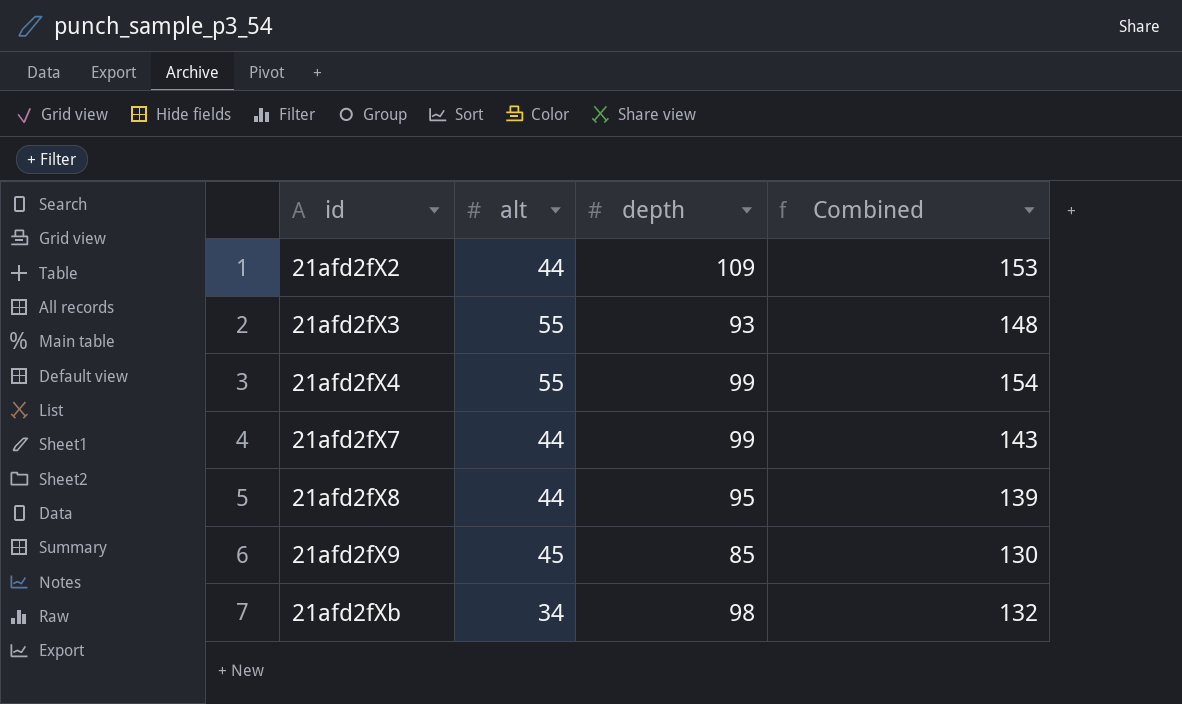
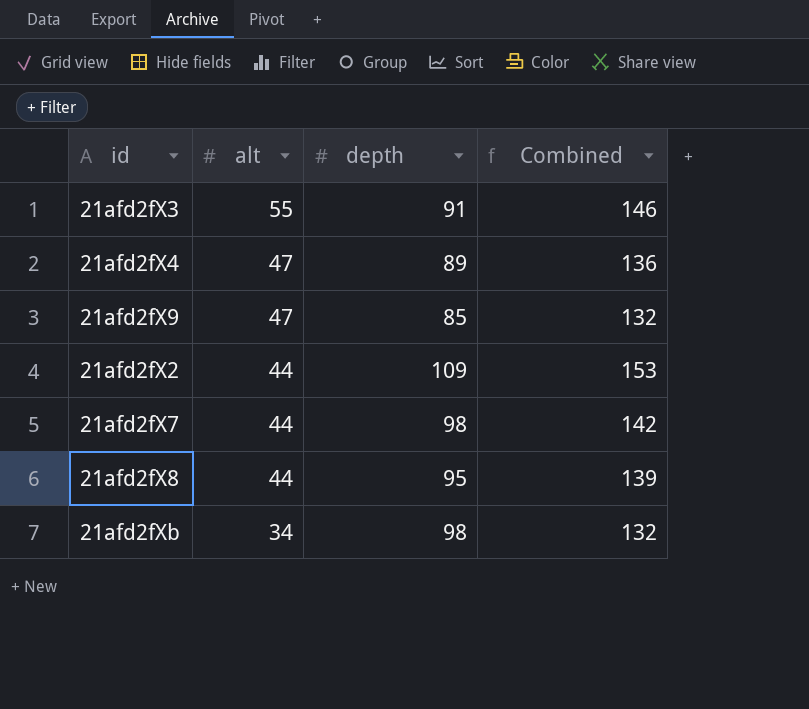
row order: id ascending -> alt descending
21afd2fX3 | depth: 93 -> 91
21afd2fX3 | Combined: 148 -> 146
21afd2fX4 | alt: 55 -> 47
21afd2fX4 | depth: 99 -> 89
21afd2fX4 | Combined: 154 -> 136
21afd2fX9 | alt: 45 -> 47
21afd2fX9 | Combined: 130 -> 132
21afd2fX7 | depth: 99 -> 98
21afd2fX7 | Combined: 143 -> 142

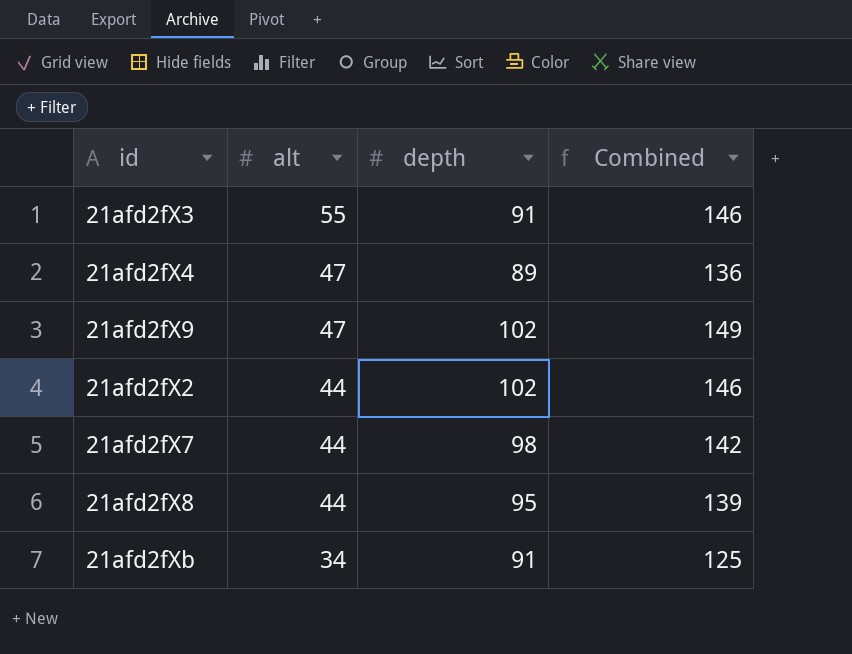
21afd2fX9 | depth: 85 -> 102
21afd2fX9 | Combined: 132 -> 149
21afd2fX2 | depth: 109 -> 102
21afd2fX2 | Combined: 153 -> 146
21afd2fXb | depth: 98 -> 91
21afd2fXb | Combined: 132 -> 125

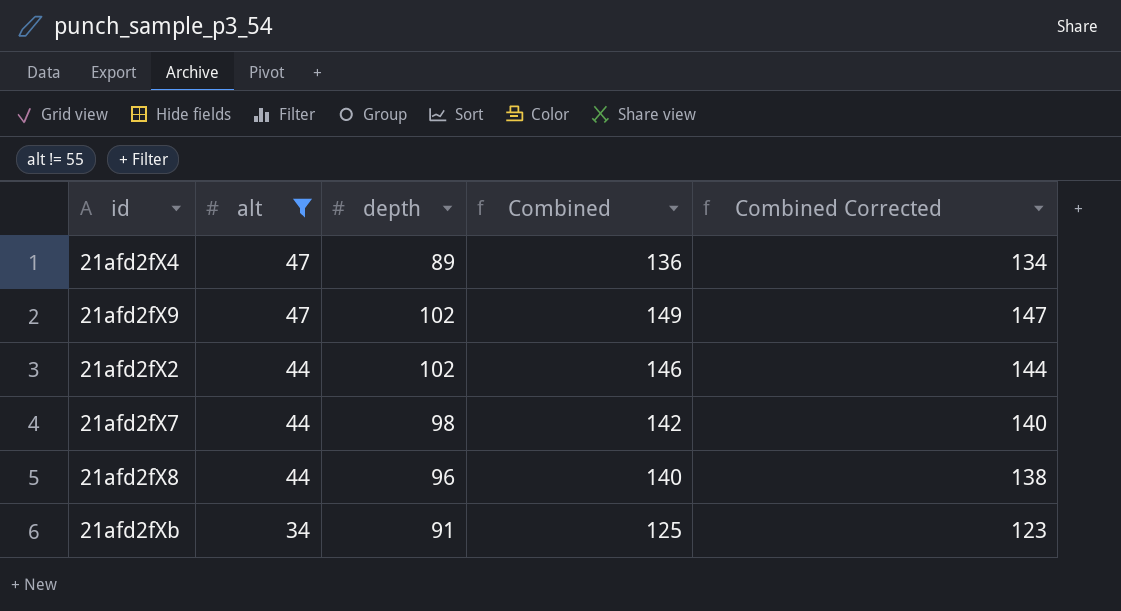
filter: none -> alt != 55
column Combined Corrected | formula: none -> [Combined] - 2
21afd2fX8 | depth: 95 -> 96
21afd2fX8 | Combined: 139 -> 140

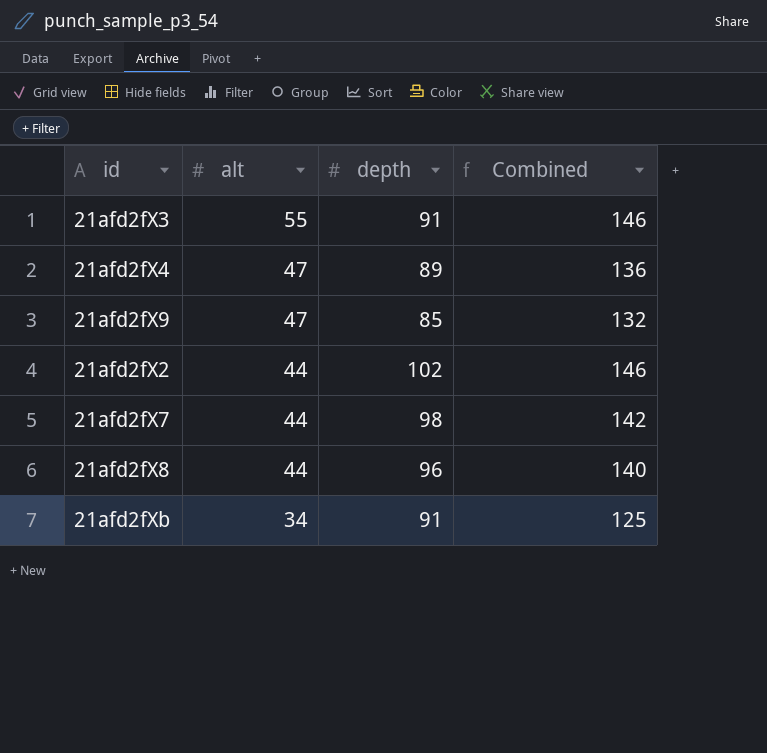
filter: alt != 55 -> none
column Combined Corrected | formula: [Combined] - 2 -> none
21afd2fX9 | depth: 102 -> 85
21afd2fX9 | Combined: 149 -> 132

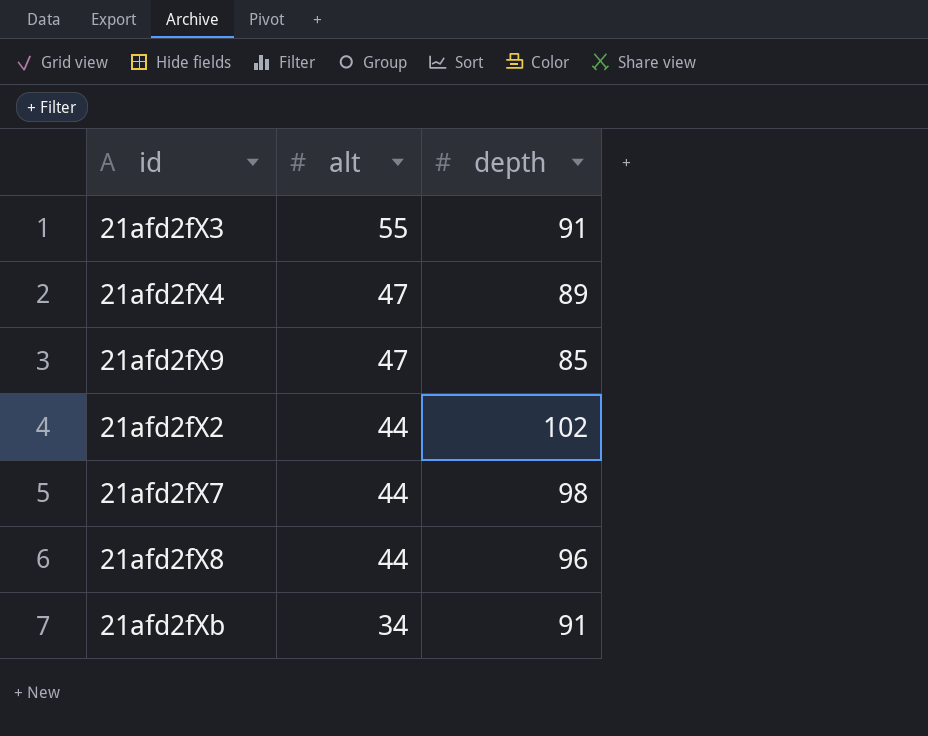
column Combined | formula: [alt] + [depth] -> none

